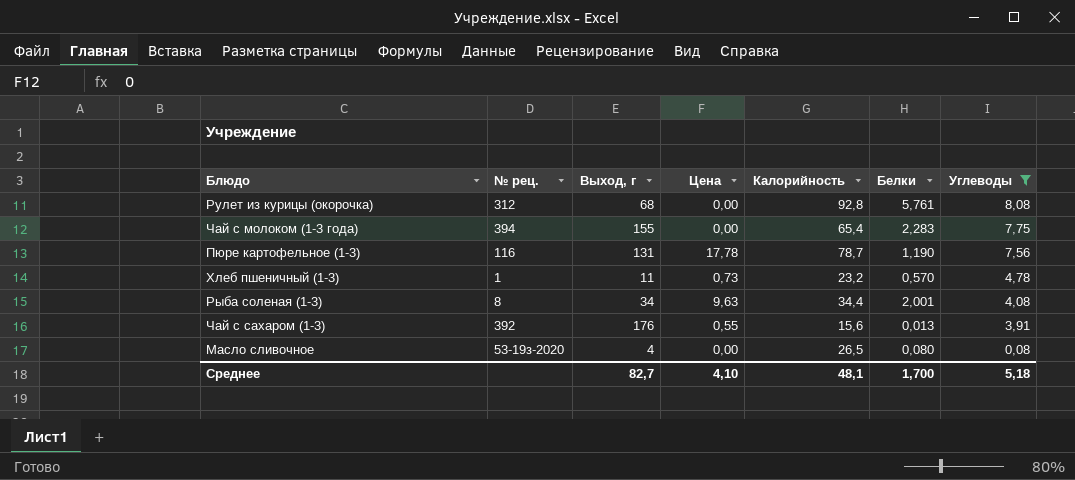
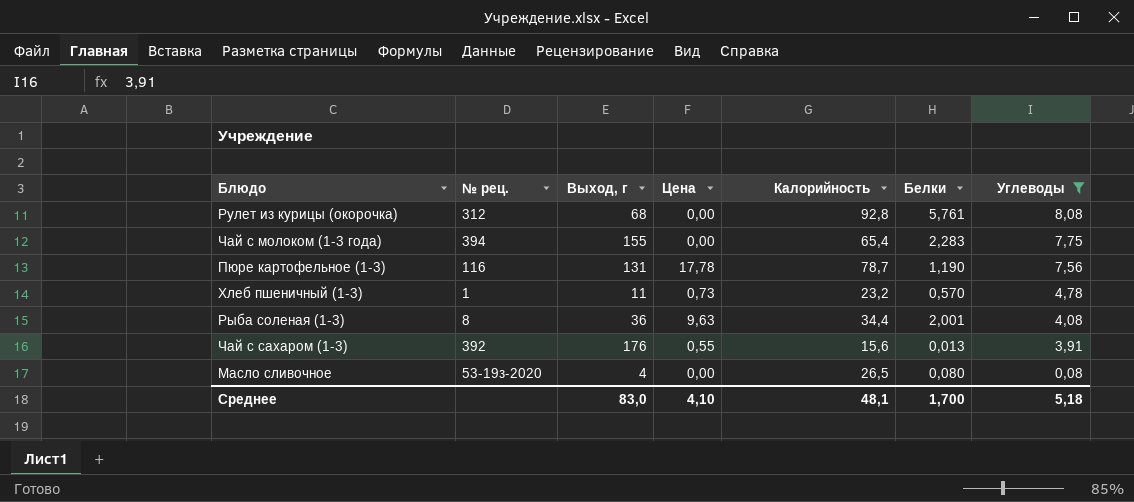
Рыба соленая (1-3) | Выход, г: 34 -> 36
Среднее | Выход, г: 82,7 -> 83,0

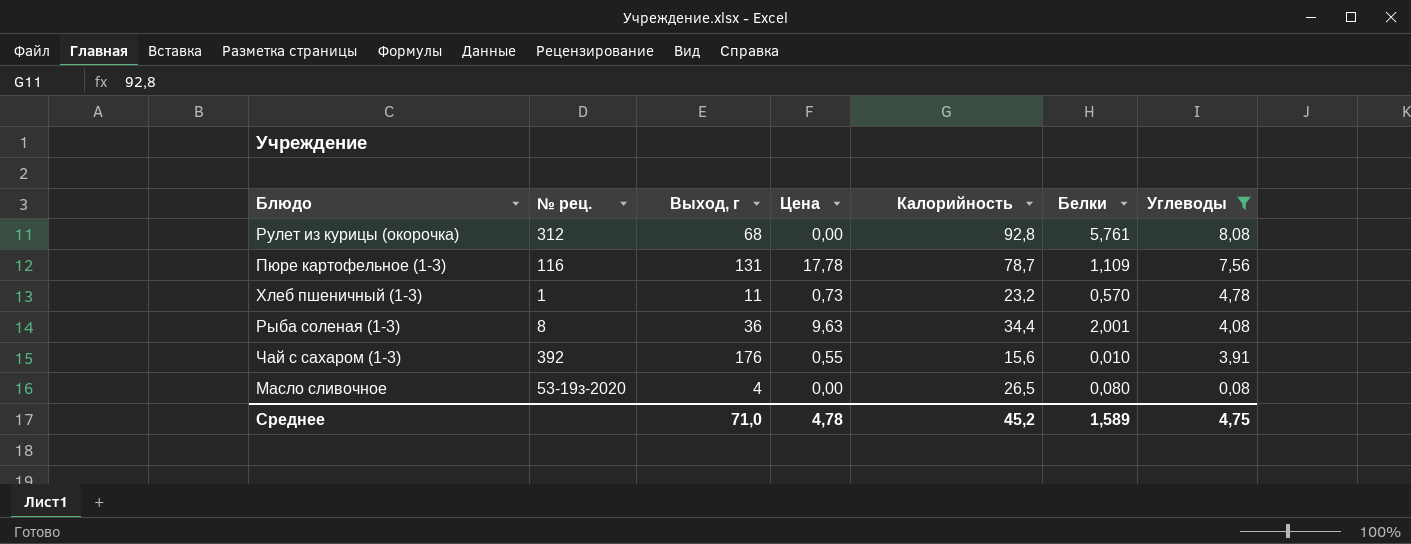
row Чай с молоком (1-3 года): 394 | 155 | 0,00 | 65,4 | 2,283 | 7,75 -> none
Пюре картофельное (1-3) | Белки: 1,190 -> 1,109
Чай с сахаром (1-3) | Белки: 0,013 -> 0,010
Среднее | Выход, г: 83,0 -> 71,0
Среднее | Цена: 4,10 -> 4,78
Среднее | Калорийность: 48,1 -> 45,2
Среднее | Белки: 1,700 -> 1,589
Среднее | Углеводы: 5,18 -> 4,75

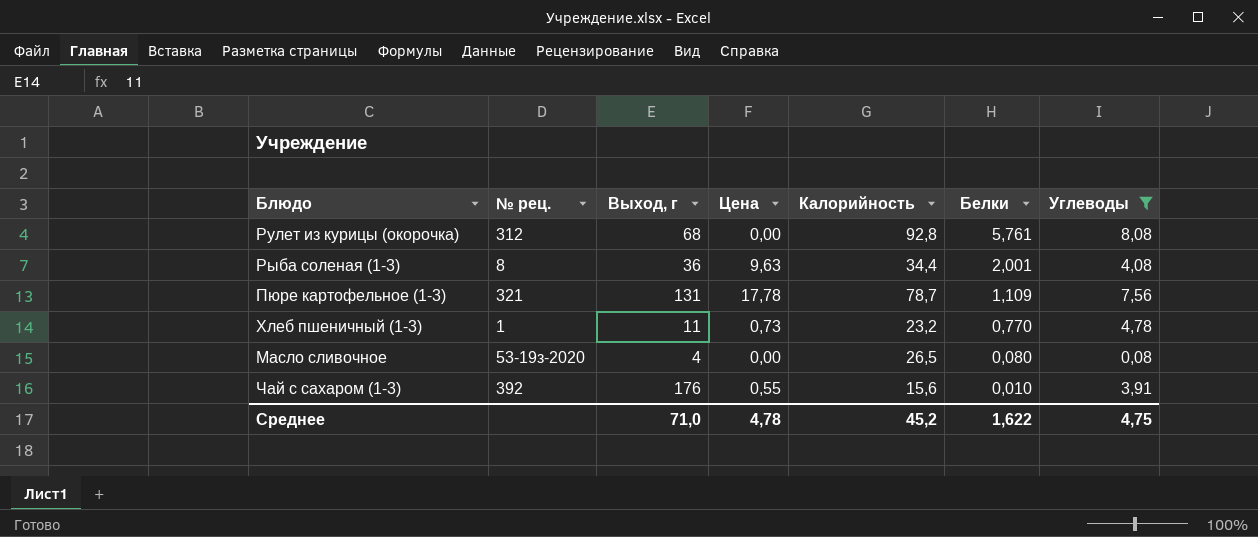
row order: Углеводы descending -> Белки descending
Пюре картофельное (1-3) | № рец.: 116 -> 321
Хлеб пшеничный (1-3) | Белки: 0,570 -> 0,770
Среднее | Белки: 1,589 -> 1,622

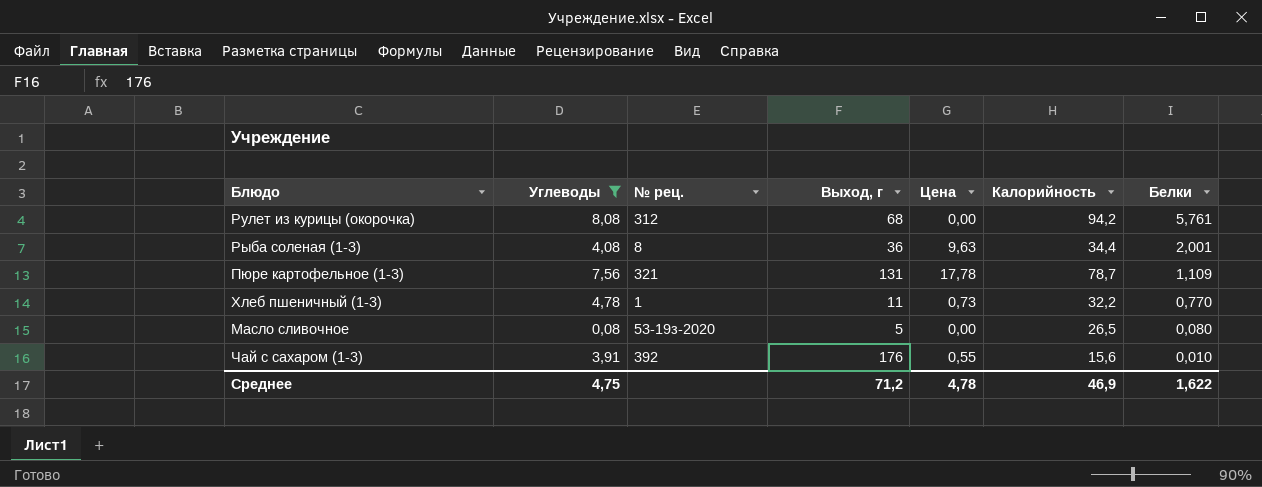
column Углеводы | position: 7 -> 2
Рулет из курицы (окорочка) | Калорийность: 92,8 -> 94,2
Хлеб пшеничный (1-3) | Калорийность: 23,2 -> 32,2
Масло сливочное | Выход, г: 4 -> 5
Среднее | Выход, г: 71,0 -> 71,2
Среднее | Калорийность: 45,2 -> 46,9

